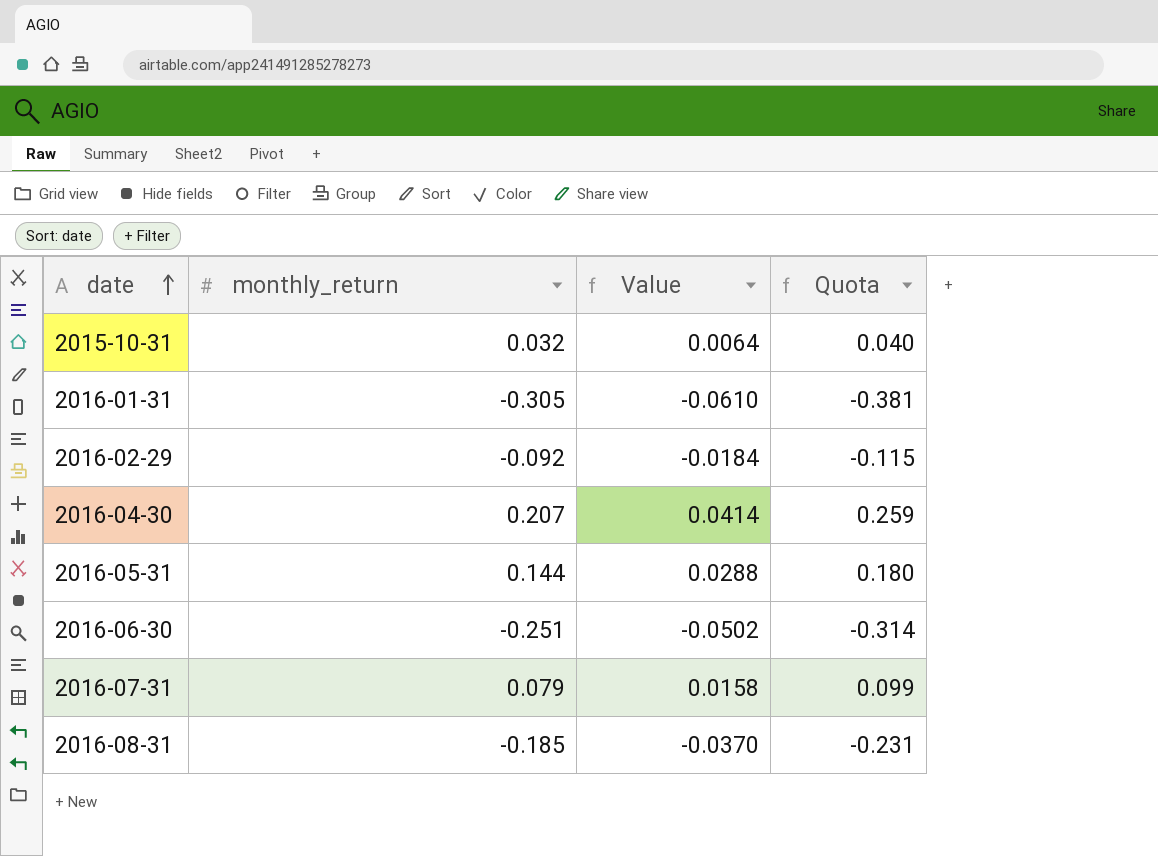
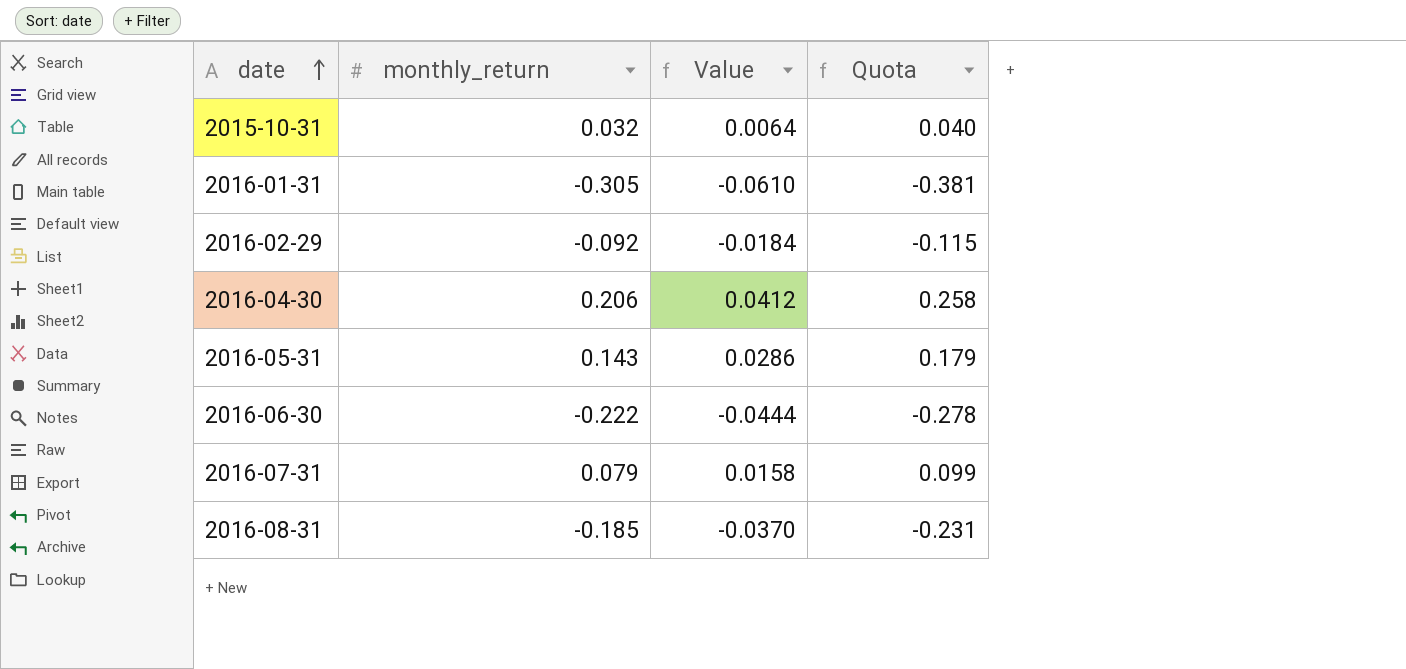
2016-04-30 | monthly_return: 0.207 -> 0.206
2016-04-30 | Value: 0.0414 -> 0.0412
2016-04-30 | Quota: 0.259 -> 0.258
2016-05-31 | monthly_return: 0.144 -> 0.143
2016-05-31 | Value: 0.0288 -> 0.0286
2016-05-31 | Quota: 0.180 -> 0.179
2016-06-30 | monthly_return: -0.251 -> -0.222
2016-06-30 | Value: -0.0502 -> -0.0444
2016-06-30 | Quota: -0.314 -> -0.278

